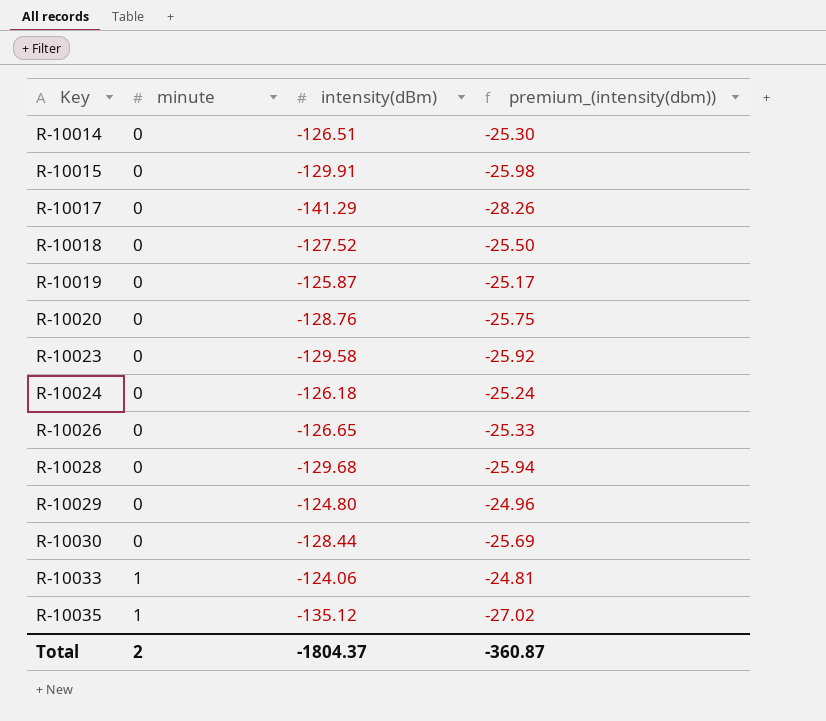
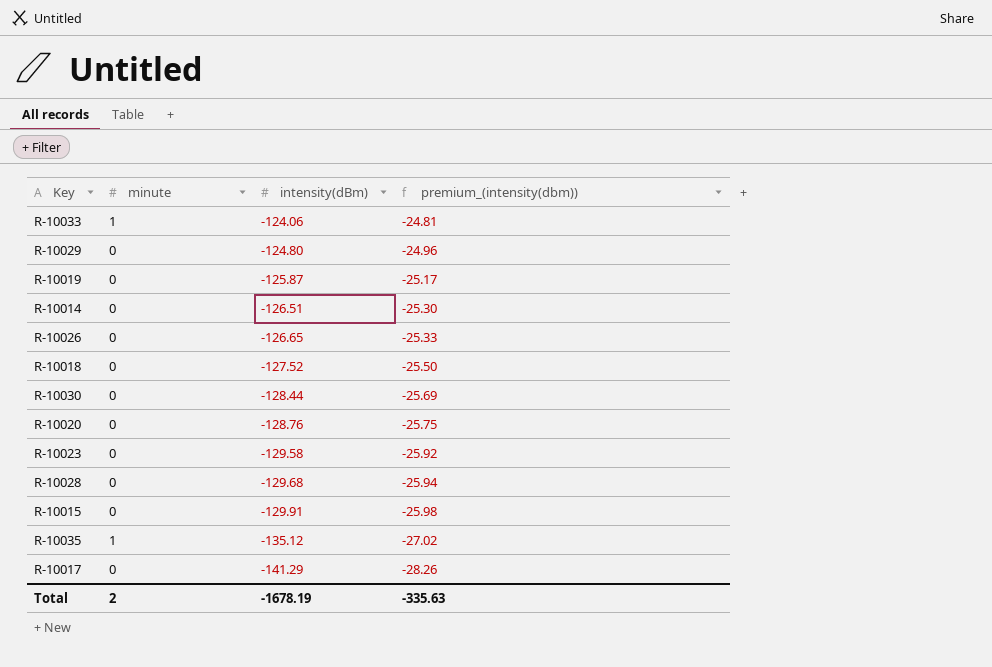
row order: Key ascending -> intensity(dBm) descending
row R-10024: 0 | -126.18 | -25.24 -> none
Total | intensity(dBm): -1804.37 -> -1678.19
Total | premium_(intensity(dbm)): -360.87 -> -335.63

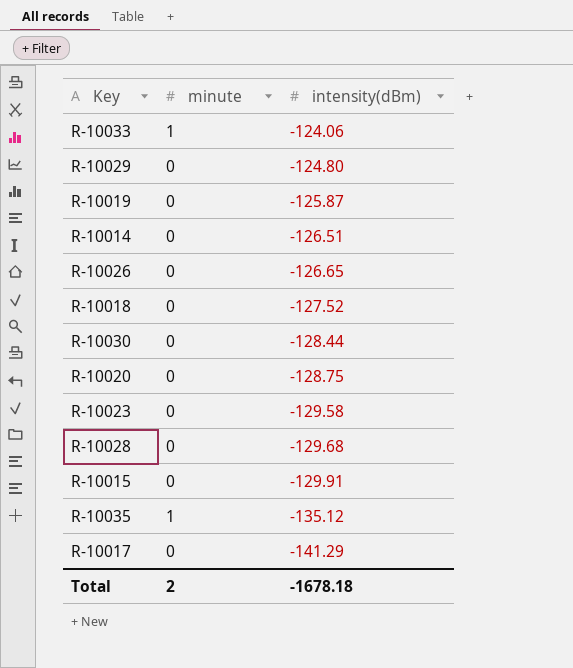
column premium_(intensity(dbm)) | formula: [intensity(dBm)] * 0.2 -> none
R-10020 | intensity(dBm): -128.76 -> -128.75
Total | intensity(dBm): -1678.19 -> -1678.18

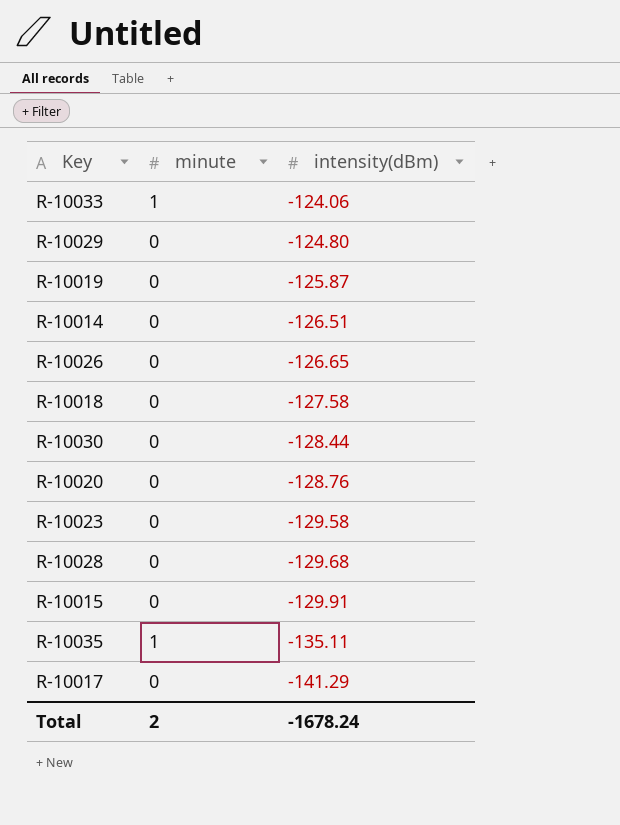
R-10018 | intensity(dBm): -127.52 -> -127.58
R-10020 | intensity(dBm): -128.75 -> -128.76
R-10035 | intensity(dBm): -135.12 -> -135.11
Total | intensity(dBm): -1678.18 -> -1678.24

